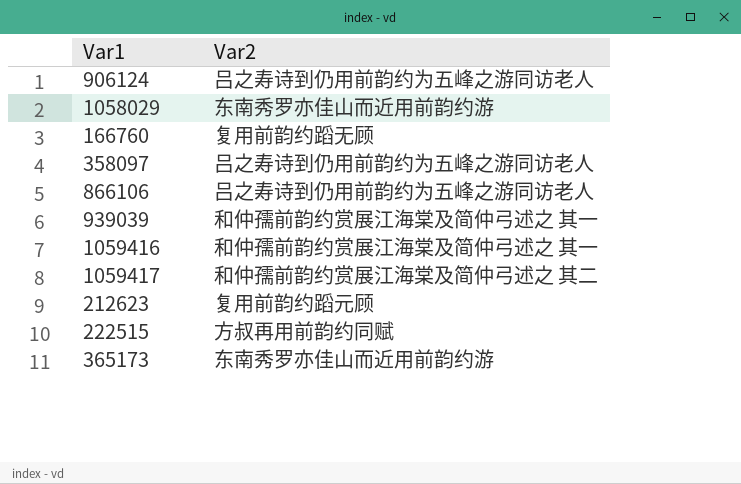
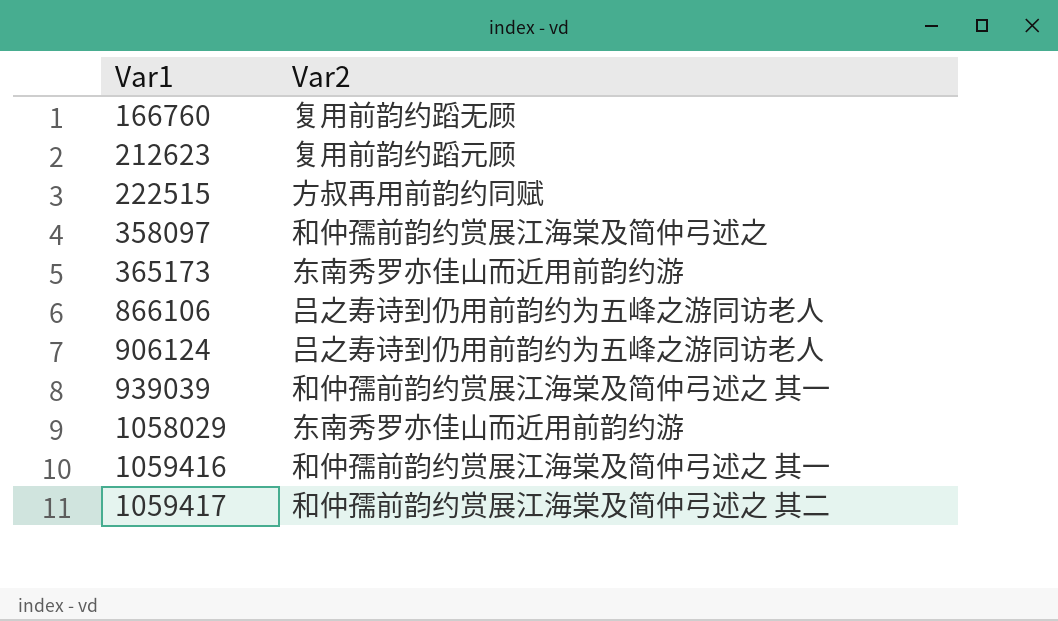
row order: none -> Var1 ascending
358097 | Var2: 吕之寿诗到仍用前韵约为五峰之游同访老人 -> 和仲孺前韵约赏展江海棠及简仲弓述之

